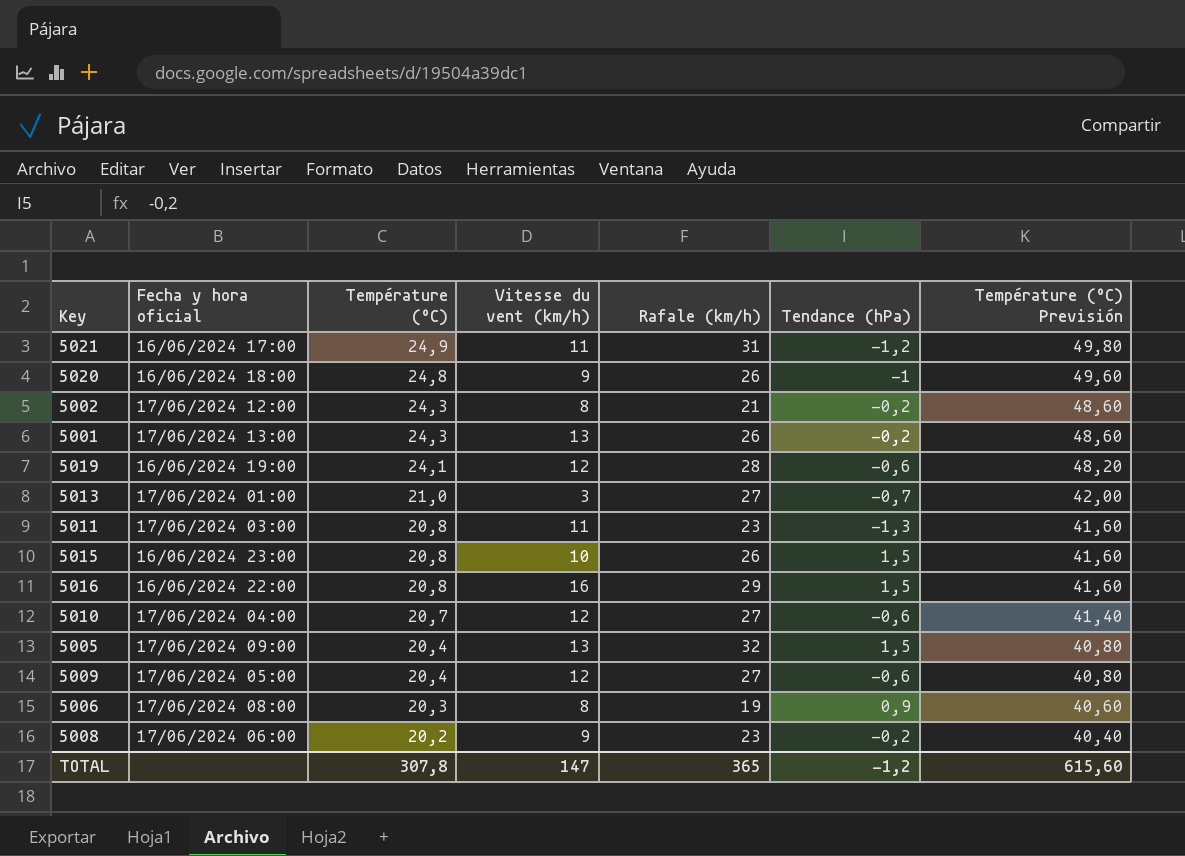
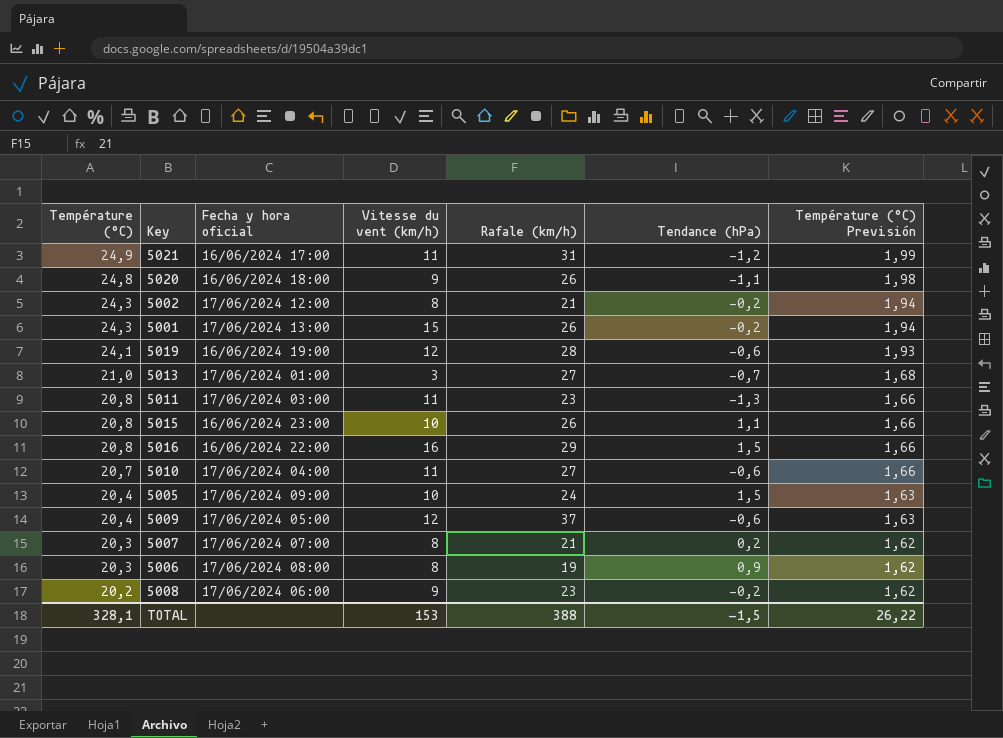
column Température (ºC) | position: 3 -> 1
column Température (ºC) Previsión | formula: [Température (ºC)] * 2 -> [Température (ºC)] * 0,08
5020 | Tendance (hPa): -1 -> -1,1
5001 | Vitesse du vent (km/h): 13 -> 15
5015 | Tendance (hPa): 1,5 -> 1,1
5010 | Vitesse du vent (km/h): 12 -> 11
5005 | Vitesse du vent (km/h): 13 -> 10
5005 | Rafale (km/h): 32 -> 24
5009 | Rafale (km/h): 27 -> 37
row 5007: none -> 20,3 | 17/06/2024 07:00 | 8 | 21 | 0,2 | 1,62
TOTAL | Température (ºC): 307,8 -> 328,1
TOTAL | Vitesse du vent (km/h): 147 -> 153
TOTAL | Rafale (km/h): 365 -> 388
TOTAL | Tendance (hPa): -1,2 -> -1,5
TOTAL | Température (ºC) Previsión: 615,60 -> 26,22

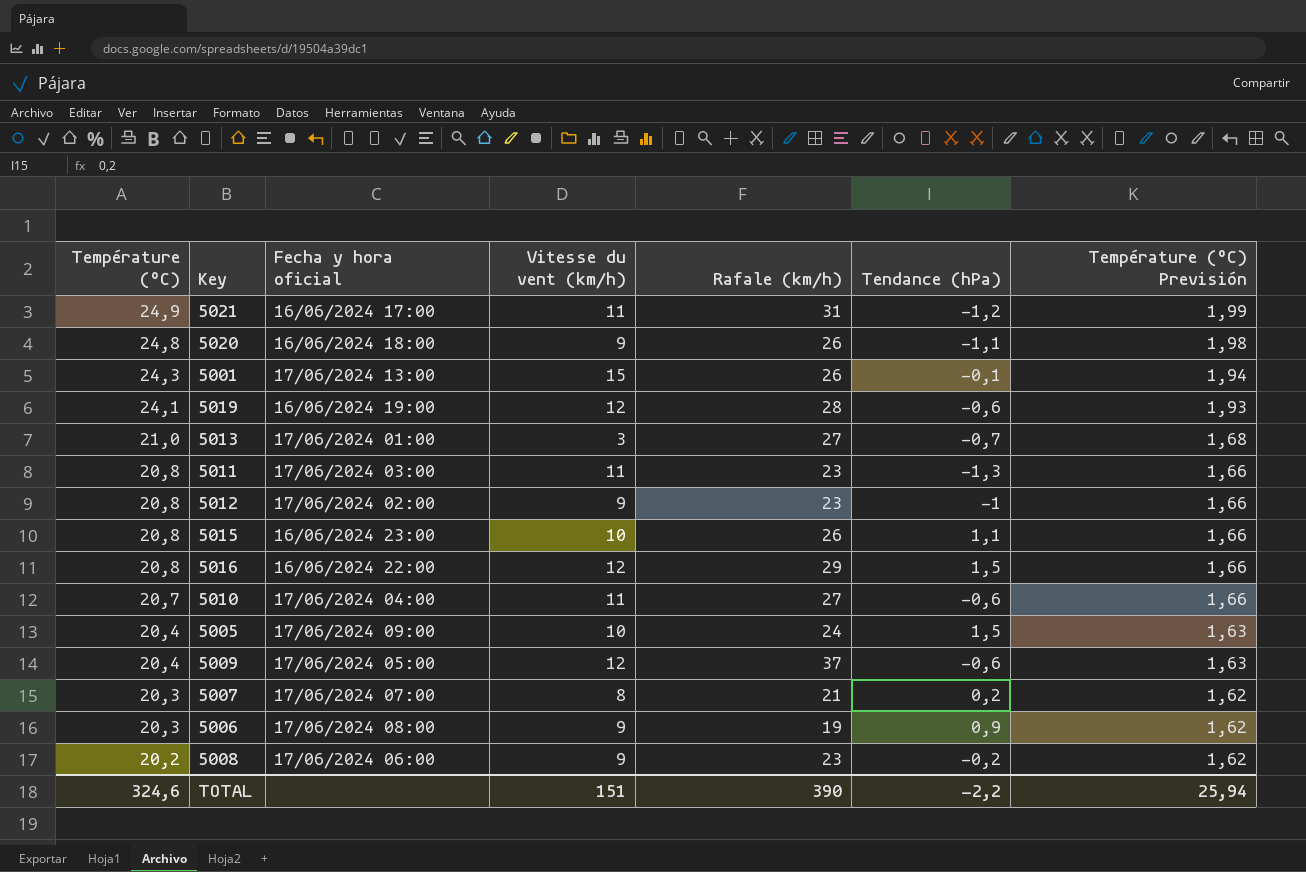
row 5002: 24,3 | 17/06/2024 12:00 | 8 | 21 | -0,2 | 1,94 -> none
5001 | Tendance (hPa): -0,2 -> -0,1
row 5012: none -> 20,8 | 17/06/2024 02:00 | 9 | 23 | -1 | 1,66
5016 | Vitesse du vent (km/h): 16 -> 12
5006 | Vitesse du vent (km/h): 8 -> 9
TOTAL | Température (ºC): 328,1 -> 324,6
TOTAL | Vitesse du vent (km/h): 153 -> 151
TOTAL | Rafale (km/h): 388 -> 390
TOTAL | Tendance (hPa): -1,5 -> -2,2
TOTAL | Température (ºC) Previsión: 26,22 -> 25,94

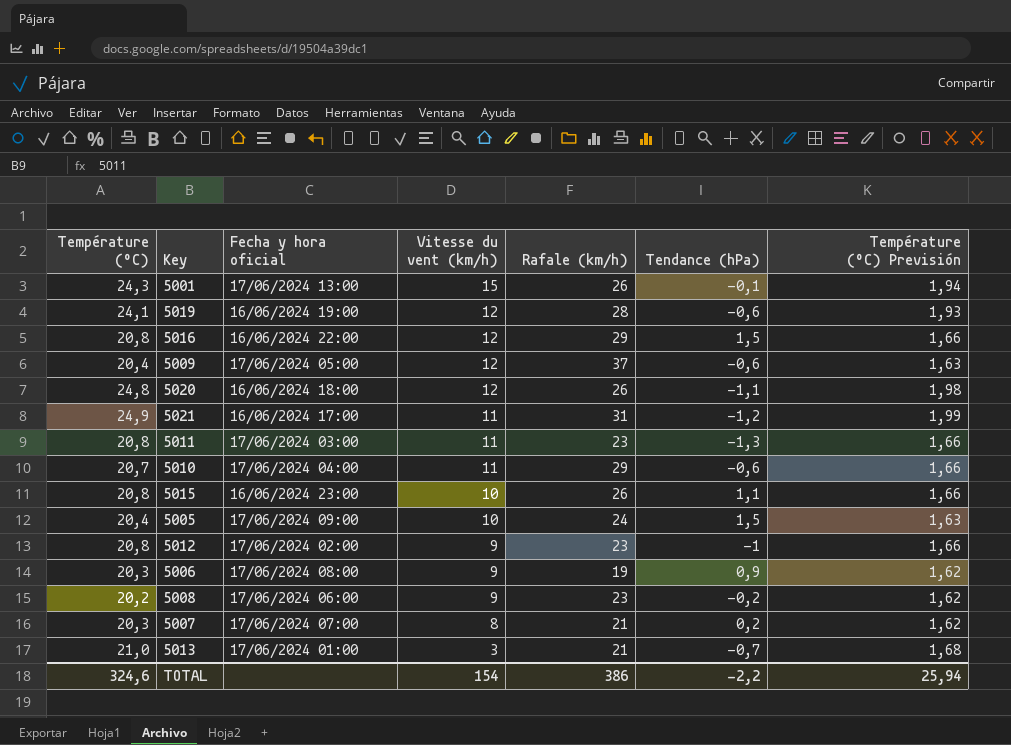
row order: Température (ºC) descending -> Vitesse du vent (km/h) descending
5020 | Vitesse du vent (km/h): 9 -> 12
5010 | Rafale (km/h): 27 -> 29
5013 | Rafale (km/h): 27 -> 21
TOTAL | Vitesse du vent (km/h): 151 -> 154
TOTAL | Rafale (km/h): 390 -> 386

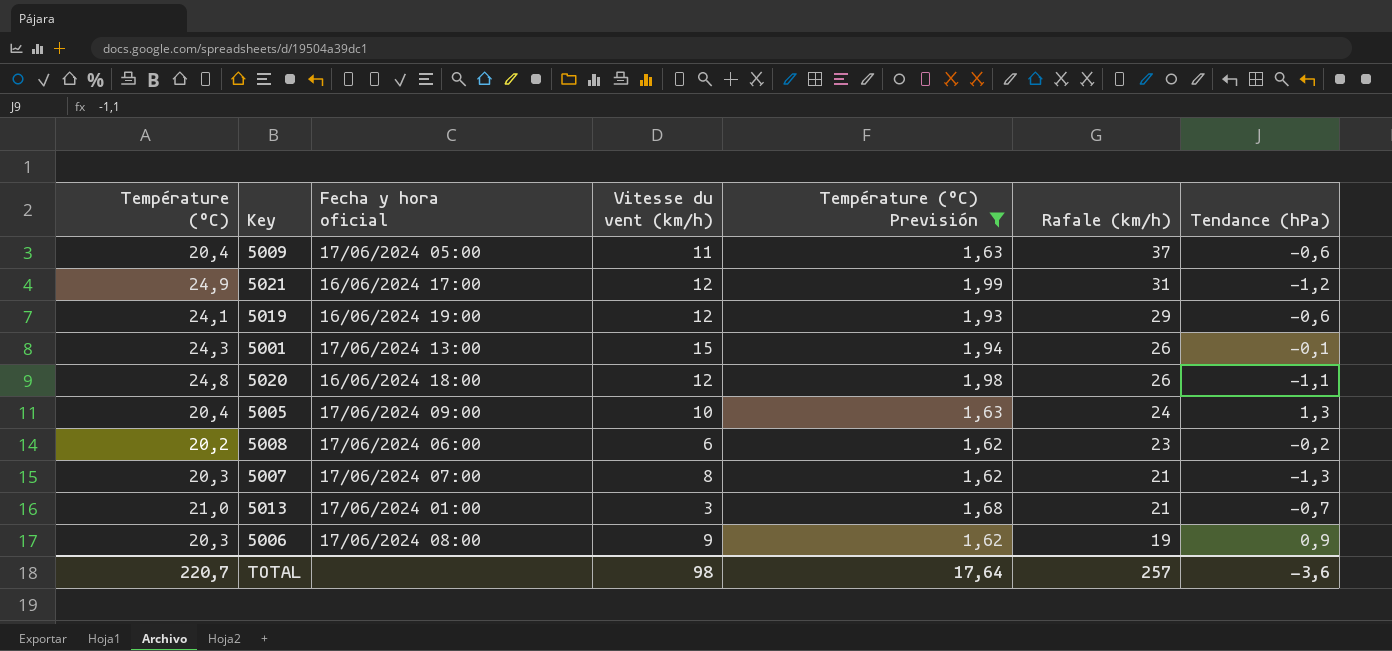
filter: none -> Température (ºC) Previsión != 1,66
row order: Vitesse du vent (km/h) descending -> Rafale (km/h) descending
column Température (ºC) Previsión | position: 7 -> 5
5009 | Vitesse du vent (km/h): 12 -> 11
5021 | Vitesse du vent (km/h): 11 -> 12
5019 | Rafale (km/h): 28 -> 29
5005 | Tendance (hPa): 1,5 -> 1,3
5008 | Vitesse du vent (km/h): 9 -> 6
5007 | Tendance (hPa): 0,2 -> -1,3
TOTAL | Température (ºC): 324,6 -> 220,7
TOTAL | Vitesse du vent (km/h): 154 -> 98
TOTAL | Température (ºC) Previsión: 25,94 -> 17,64
TOTAL | Rafale (km/h): 386 -> 257
TOTAL | Tendance (hPa): -2,2 -> -3,6

